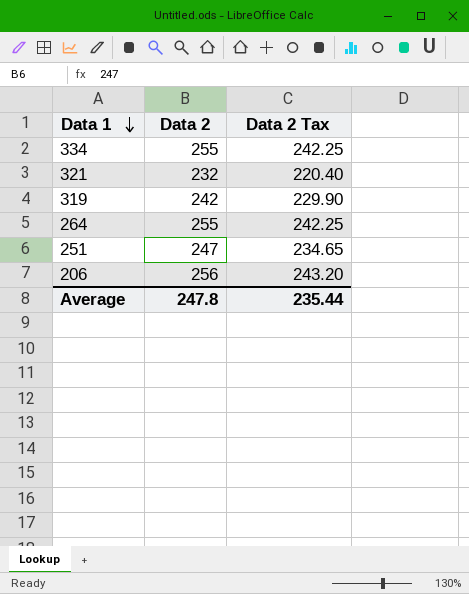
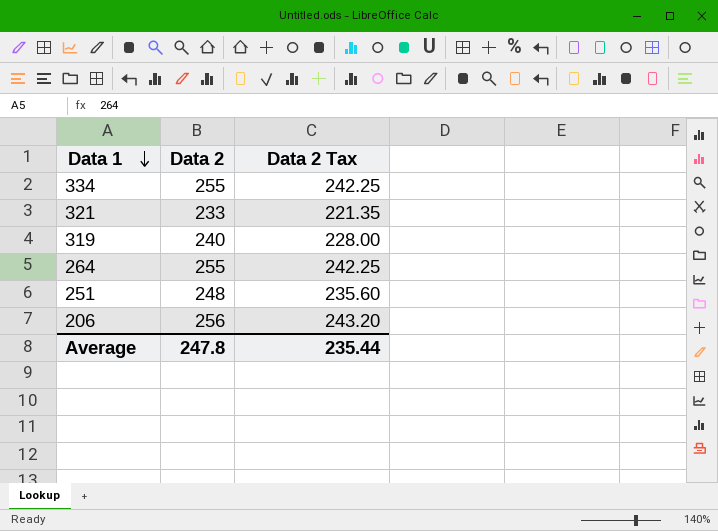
321 | Data 2: 232 -> 233
321 | Data 2 Tax: 220.40 -> 221.35
319 | Data 2: 242 -> 240
319 | Data 2 Tax: 229.90 -> 228.00
251 | Data 2: 247 -> 248
251 | Data 2 Tax: 234.65 -> 235.60

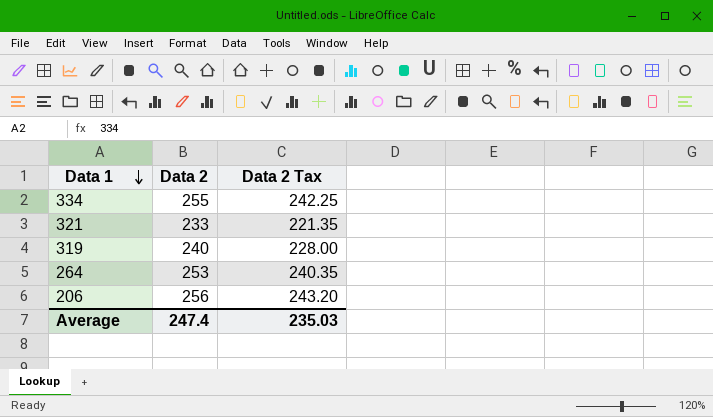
row 251: 248 | 235.60 -> none
264 | Data 2: 255 -> 253
264 | Data 2 Tax: 242.25 -> 240.35
Average | Data 2: 247.8 -> 247.4
Average | Data 2 Tax: 235.44 -> 235.03

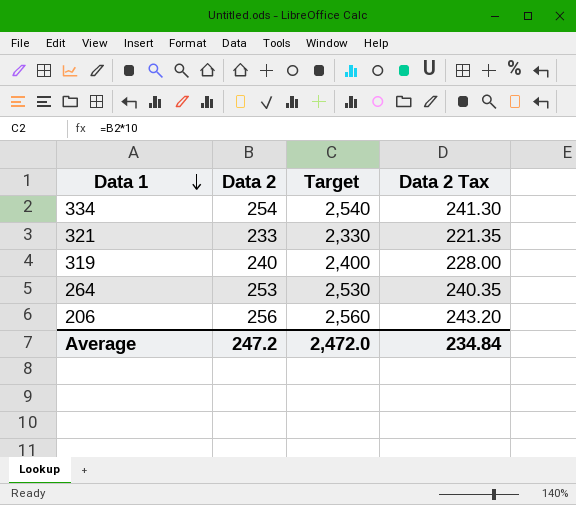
column Target | formula: none -> [Data 2] * 10
334 | Data 2: 255 -> 254
334 | Data 2 Tax: 242.25 -> 241.30
Average | Data 2: 247.4 -> 247.2
Average | Data 2 Tax: 235.03 -> 234.84

